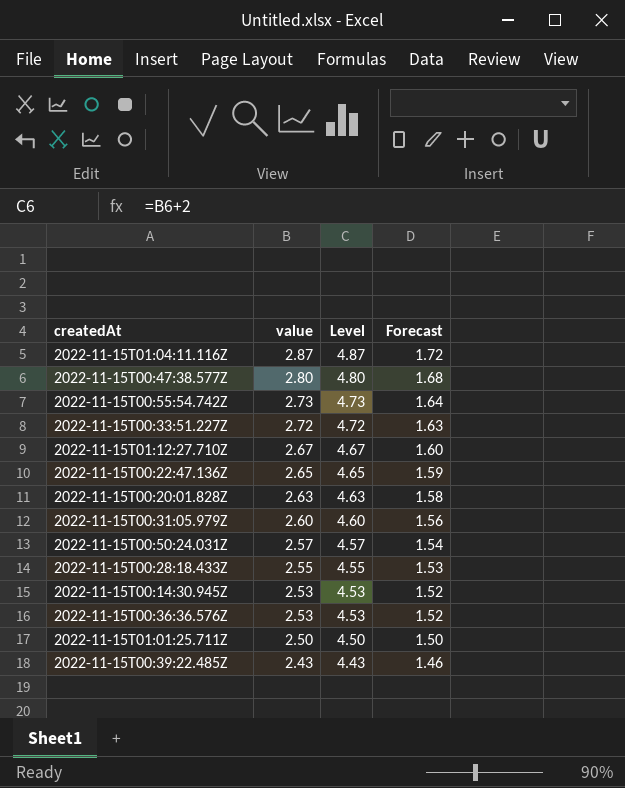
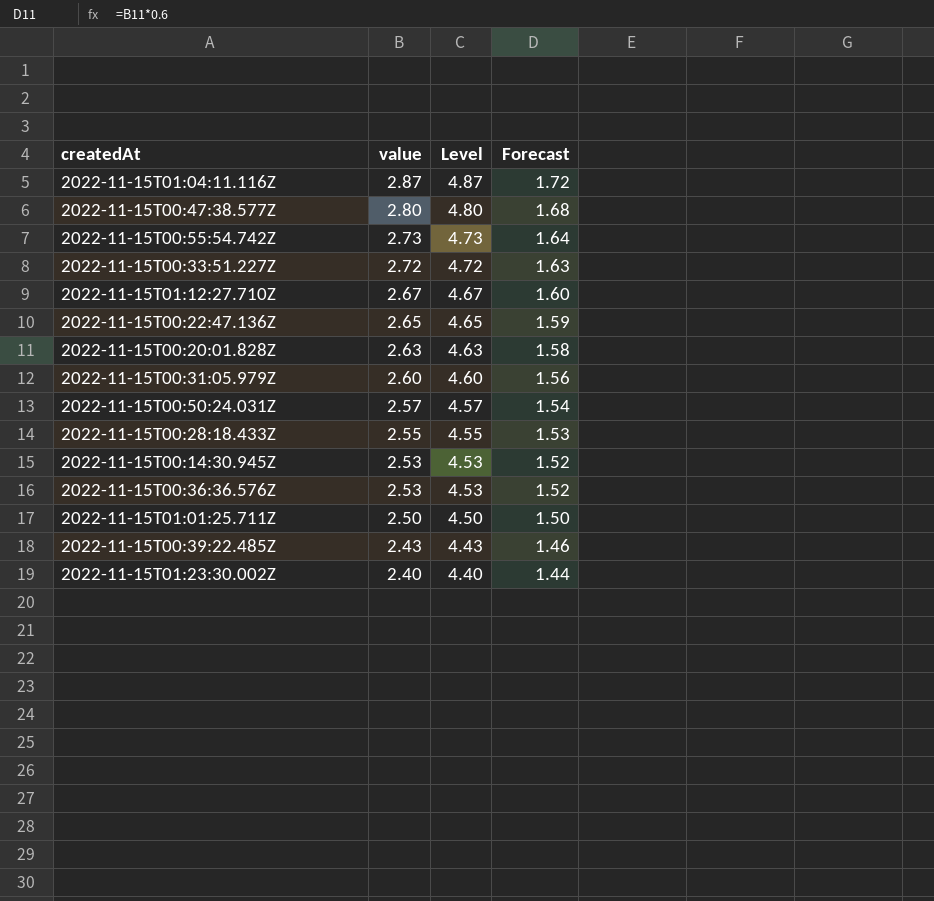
row 2022-11-15T01:23:30.002Z: none -> 2.40 | 4.40 | 1.44

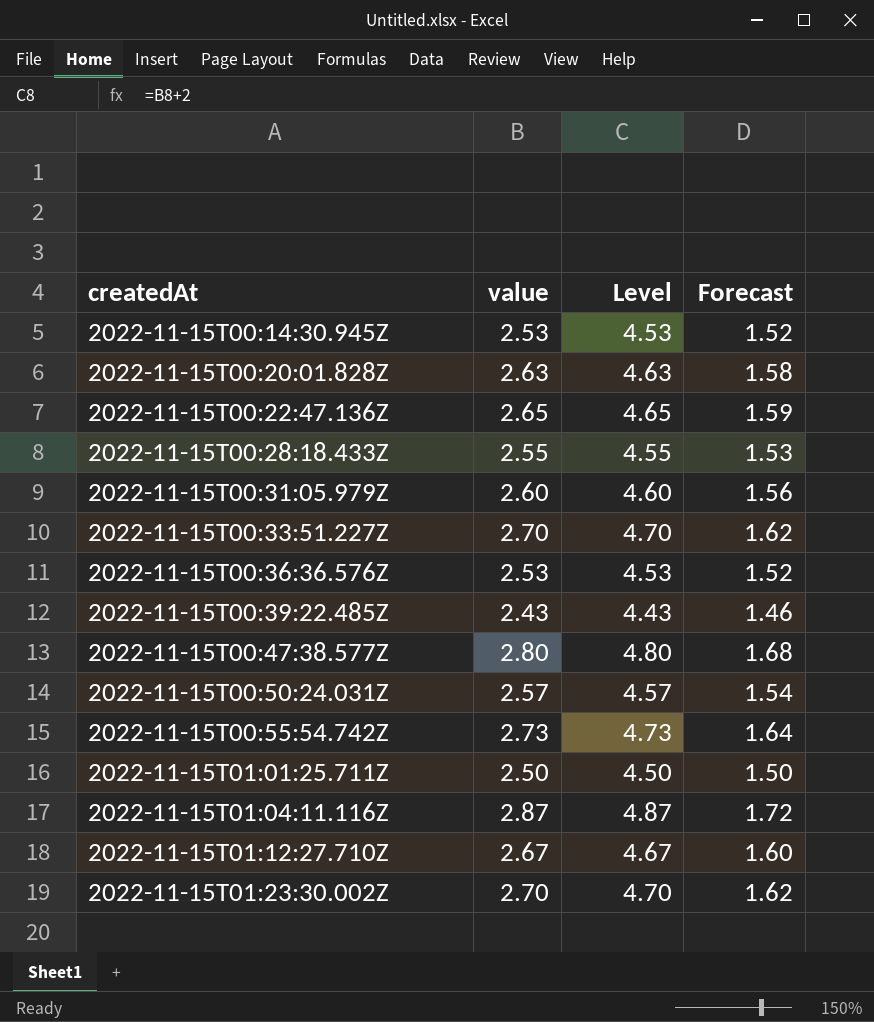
row order: value descending -> createdAt ascending
2022-11-15T00:33:51.227Z | value: 2.72 -> 2.70
2022-11-15T00:33:51.227Z | Level: 4.72 -> 4.70
2022-11-15T00:33:51.227Z | Forecast: 1.63 -> 1.62
2022-11-15T01:23:30.002Z | value: 2.40 -> 2.70
2022-11-15T01:23:30.002Z | Level: 4.40 -> 4.70
2022-11-15T01:23:30.002Z | Forecast: 1.44 -> 1.62

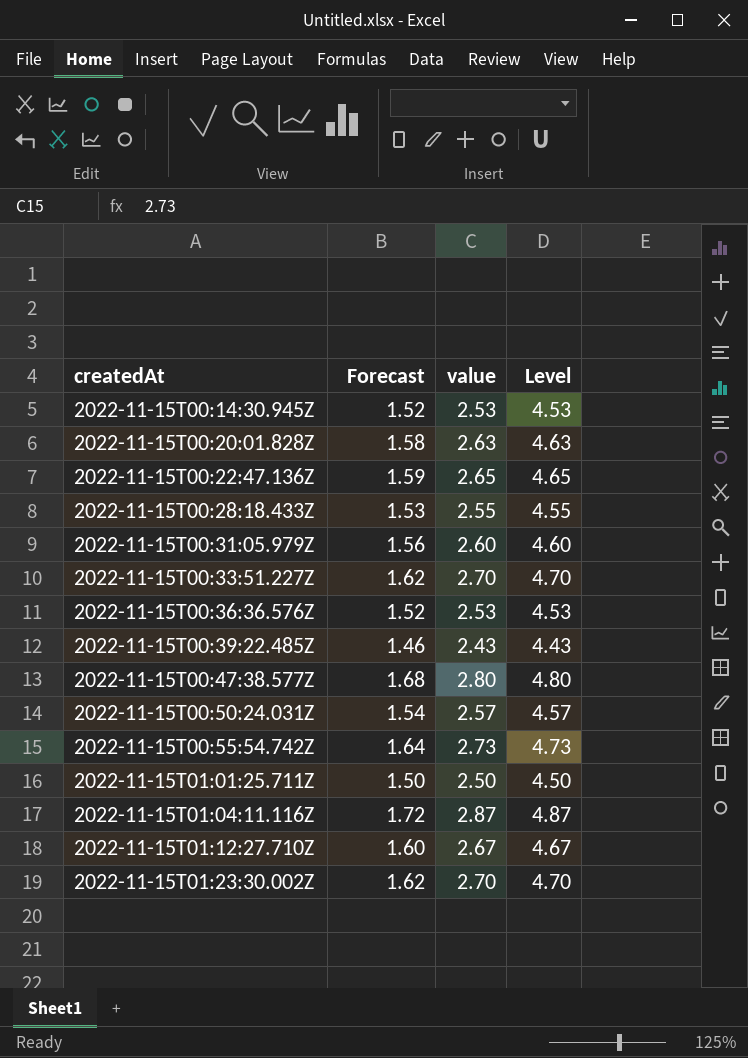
column Forecast | position: 4 -> 2

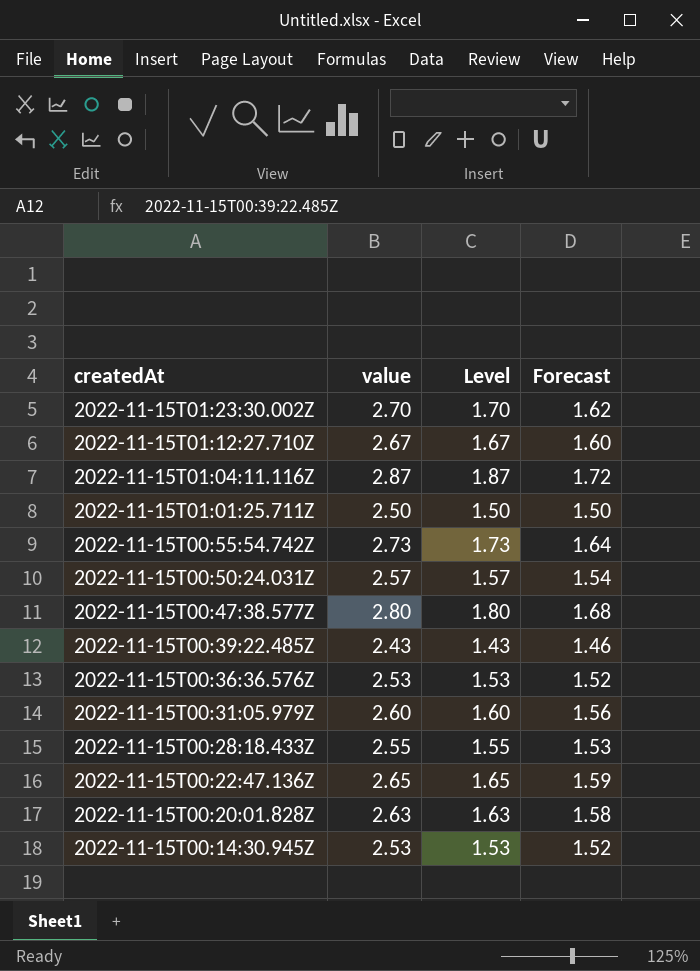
row order: createdAt ascending -> createdAt descending
column Level | formula: [value] + 2 -> [value] - 1
column Forecast | position: 2 -> 4
row 2022-11-15T00:33:51.227Z: 1.62 | 2.70 | 4.70 -> none

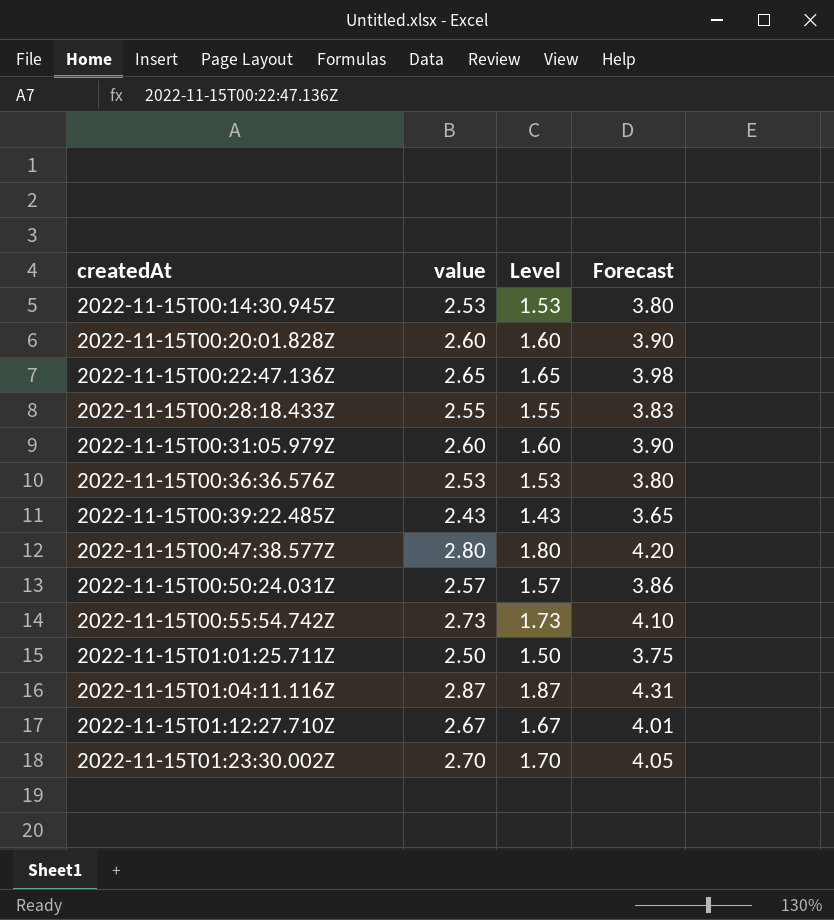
row order: createdAt descending -> createdAt ascending
column Forecast | formula: [value] * 0.6 -> [value] * 1.5
2022-11-15T00:20:01.828Z | value: 2.63 -> 2.60
2022-11-15T00:20:01.828Z | Level: 1.63 -> 1.60

